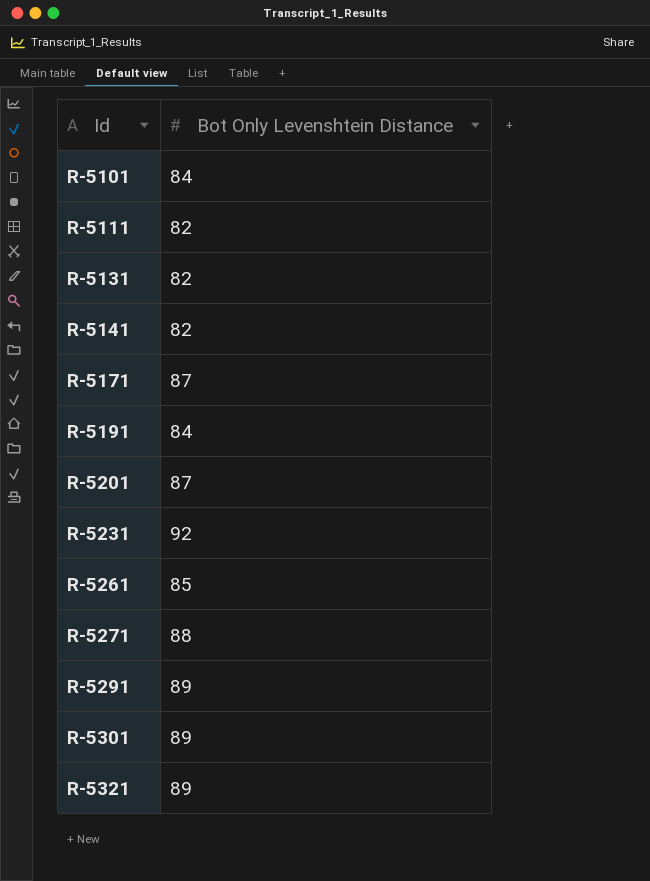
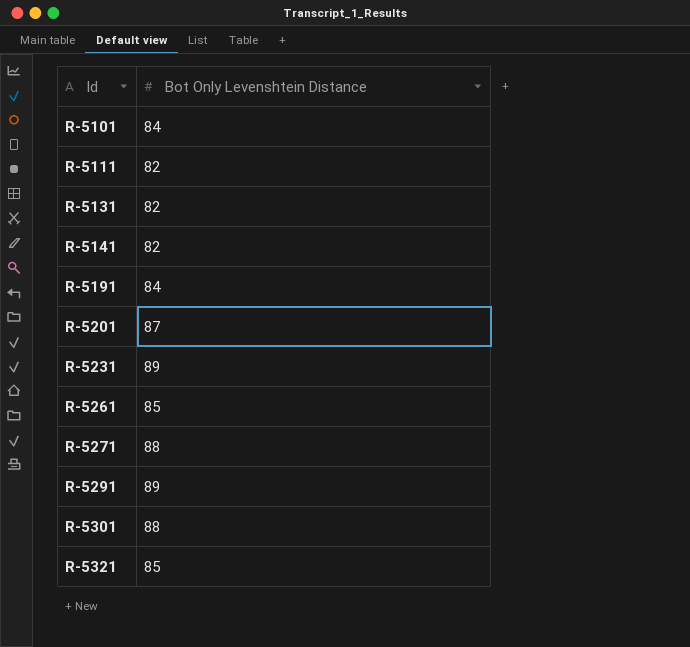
row R-5171: 87 -> none
R-5231 | Bot Only Levenshtein Distance: 92 -> 89
R-5301 | Bot Only Levenshtein Distance: 89 -> 88
R-5321 | Bot Only Levenshtein Distance: 89 -> 85

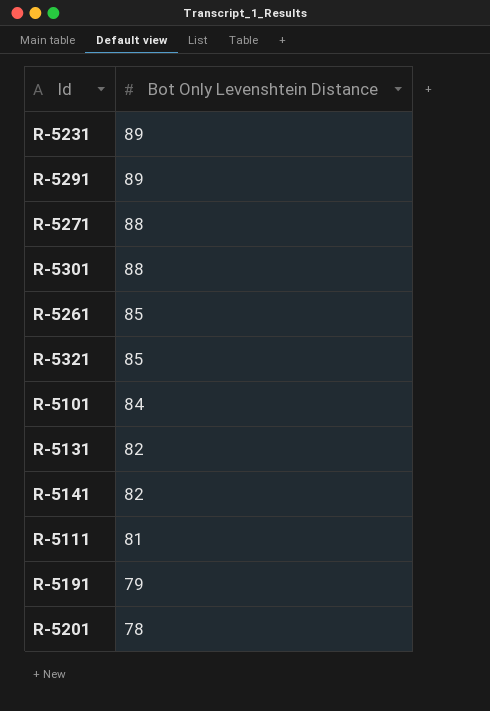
row order: Id ascending -> Bot Only Levenshtein Distance descending
R-5111 | Bot Only Levenshtein Distance: 82 -> 81
R-5191 | Bot Only Levenshtein Distance: 84 -> 79
R-5201 | Bot Only Levenshtein Distance: 87 -> 78

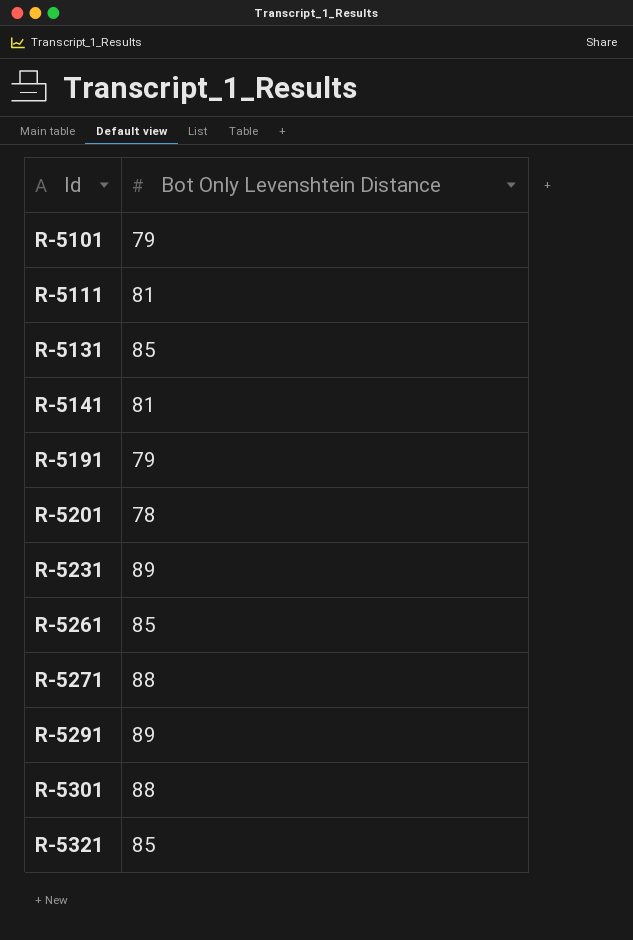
row order: Bot Only Levenshtein Distance descending -> Id ascending
R-5101 | Bot Only Levenshtein Distance: 84 -> 79
R-5131 | Bot Only Levenshtein Distance: 82 -> 85
R-5141 | Bot Only Levenshtein Distance: 82 -> 81

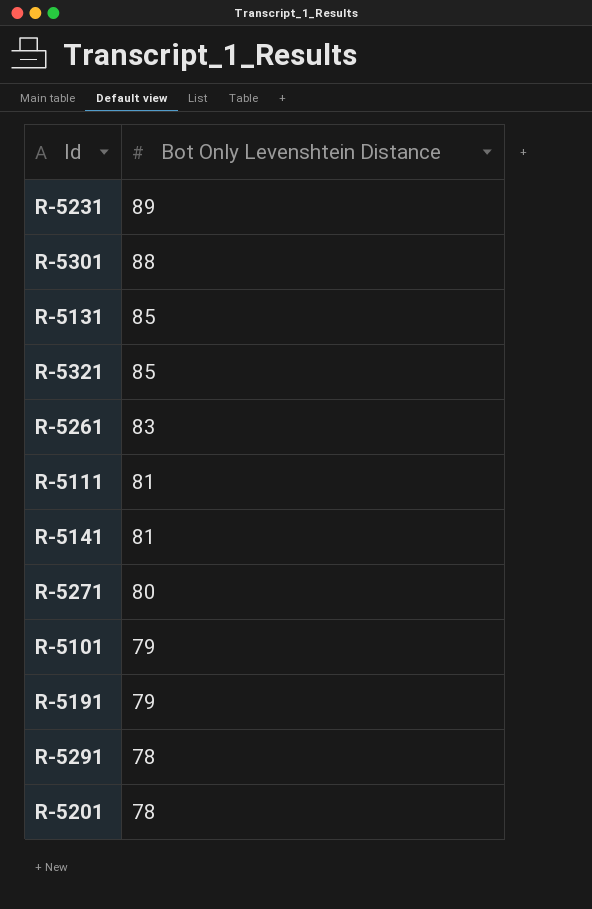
row order: Id ascending -> Bot Only Levenshtein Distance descending
R-5261 | Bot Only Levenshtein Distance: 85 -> 83
R-5271 | Bot Only Levenshtein Distance: 88 -> 80
R-5291 | Bot Only Levenshtein Distance: 89 -> 78

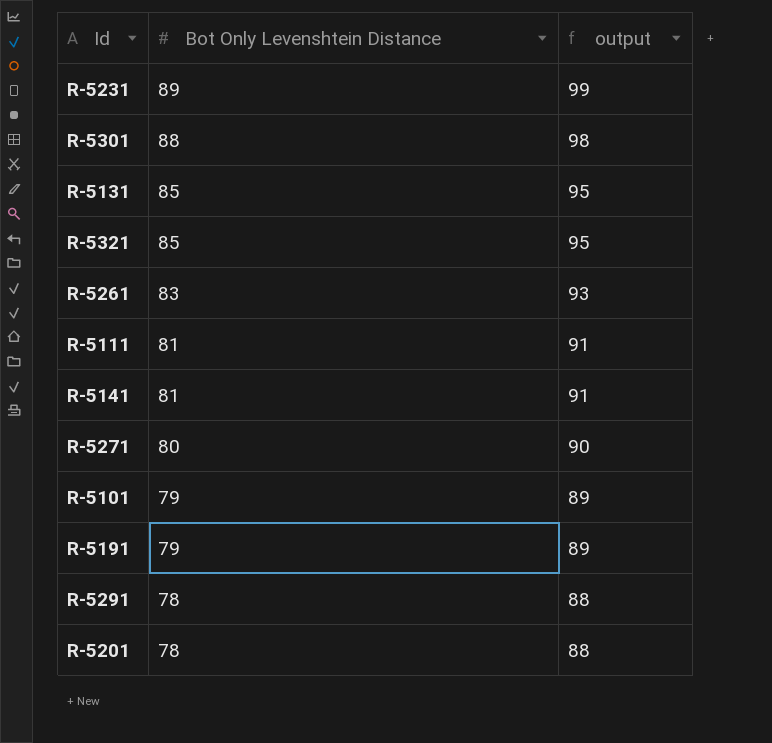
column output | formula: none -> [Bot Only Levenshtein Distance] + 10

